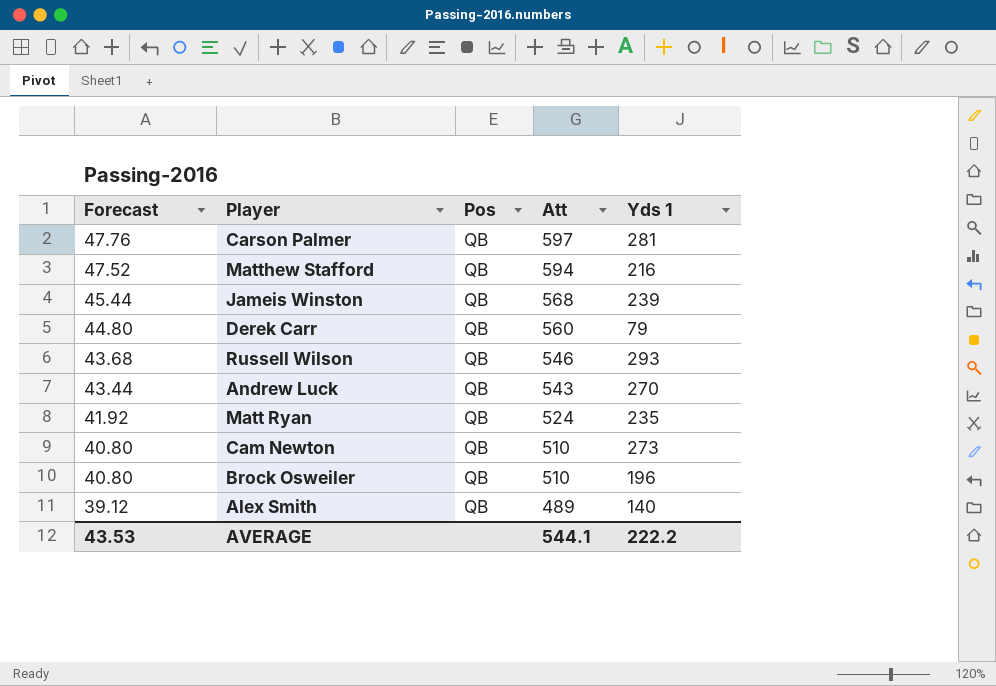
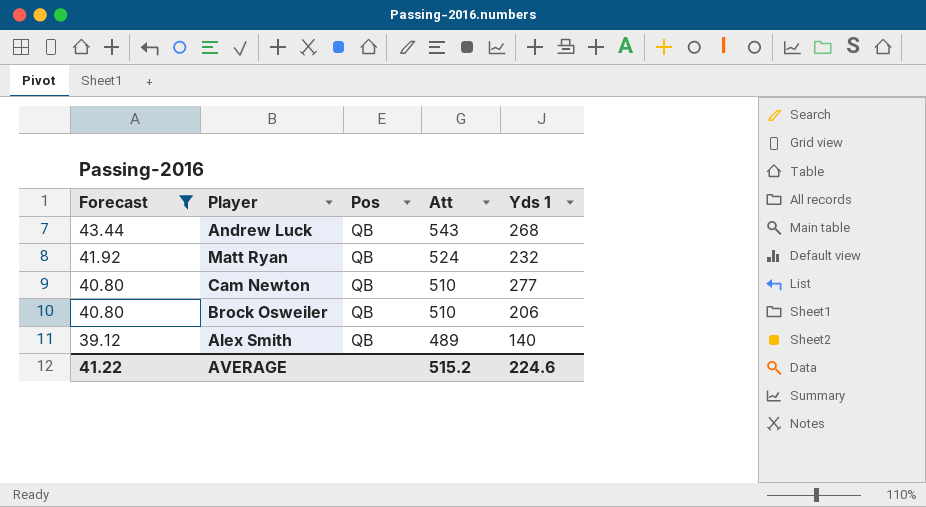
filter: none -> Forecast <= 43.44
Andrew Luck | Yds 1: 270 -> 268
Matt Ryan | Yds 1: 235 -> 232
Cam Newton | Yds 1: 273 -> 277
Brock Osweiler | Yds 1: 196 -> 206
AVERAGE | Forecast: 43.53 -> 41.22
AVERAGE | Att: 544.1 -> 515.2
AVERAGE | Yds 1: 222.2 -> 224.6

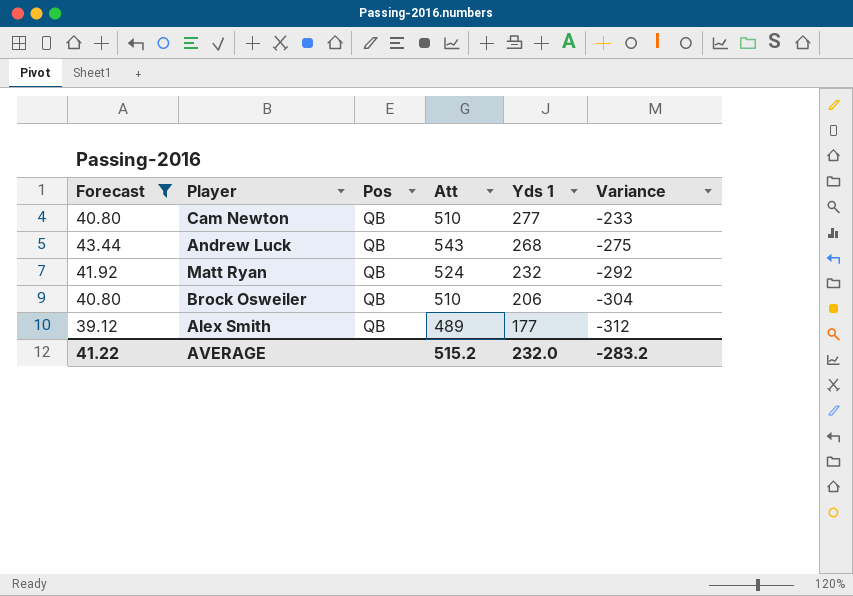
row order: Forecast descending -> Yds 1 descending
column Variance | formula: none -> [Yds 1] - [Att]
Alex Smith | Yds 1: 140 -> 177
AVERAGE | Yds 1: 224.6 -> 232.0

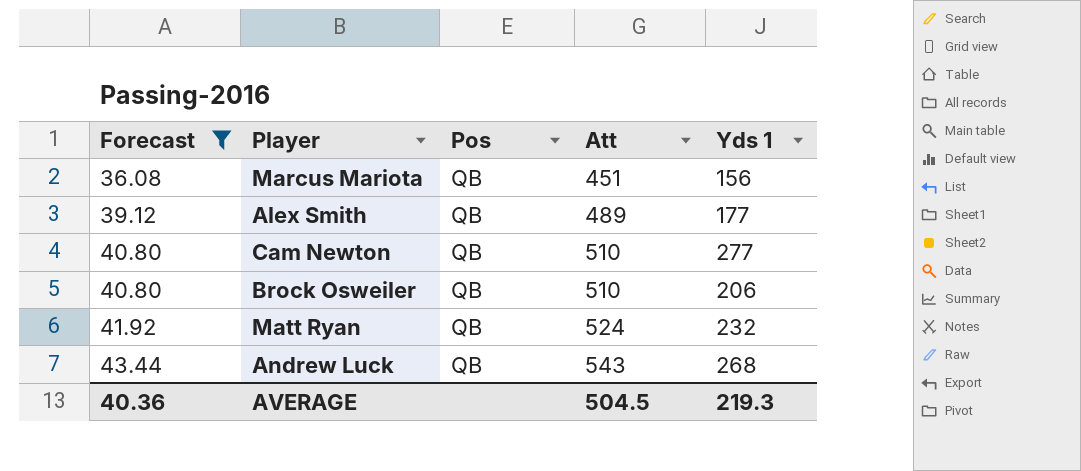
row order: Yds 1 descending -> Forecast ascending
column Variance | formula: [Yds 1] - [Att] -> none
row Marcus Mariota: none -> 36.08 | QB | 451 | 156
AVERAGE | Forecast: 41.22 -> 40.36
AVERAGE | Att: 515.2 -> 504.5
AVERAGE | Yds 1: 232.0 -> 219.3

